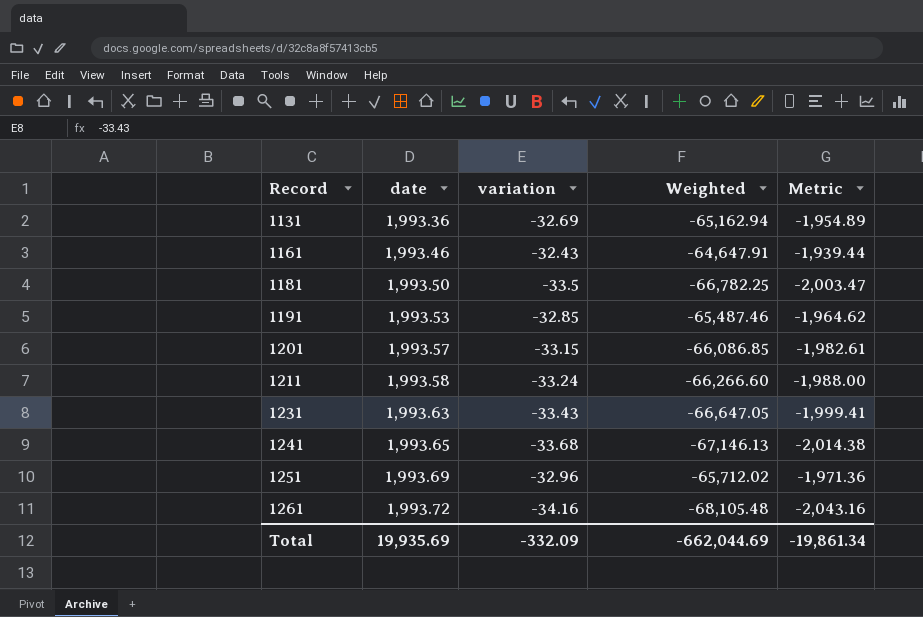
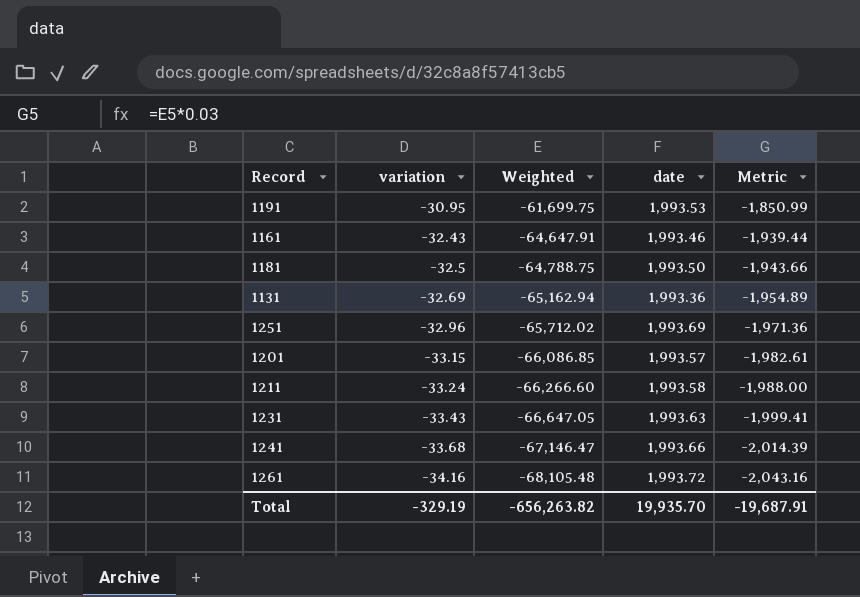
row order: Record ascending -> variation descending
column date | position: 2 -> 4
1191 | variation: -32.85 -> -30.95
1191 | Weighted: -65,487.46 -> -61,699.75
1191 | Metric: -1,964.62 -> -1,850.99
1181 | variation: -33.5 -> -32.5
1181 | Weighted: -66,782.25 -> -64,788.75
1181 | Metric: -2,003.47 -> -1,943.66
1241 | Weighted: -67,146.13 -> -67,146.47
1241 | date: 1,993.65 -> 1,993.66
1241 | Metric: -2,014.38 -> -2,014.39
Total | variation: -332.09 -> -329.19
Total | Weighted: -662,044.69 -> -656,263.82
Total | date: 19,935.69 -> 19,935.70
Total | Metric: -19,861.34 -> -19,687.91

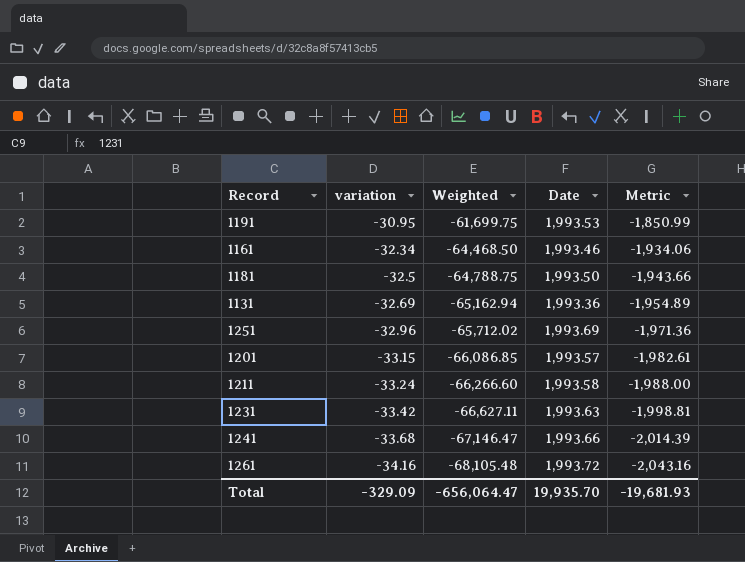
column name: date -> Date
1161 | variation: -32.43 -> -32.34
1161 | Weighted: -64,647.91 -> -64,468.50
1161 | Metric: -1,939.44 -> -1,934.06
1231 | variation: -33.43 -> -33.42
1231 | Weighted: -66,647.05 -> -66,627.11
1231 | Metric: -1,999.41 -> -1,998.81
Total | variation: -329.19 -> -329.09
Total | Weighted: -656,263.82 -> -656,064.47
Total | Metric: -19,687.91 -> -19,681.93

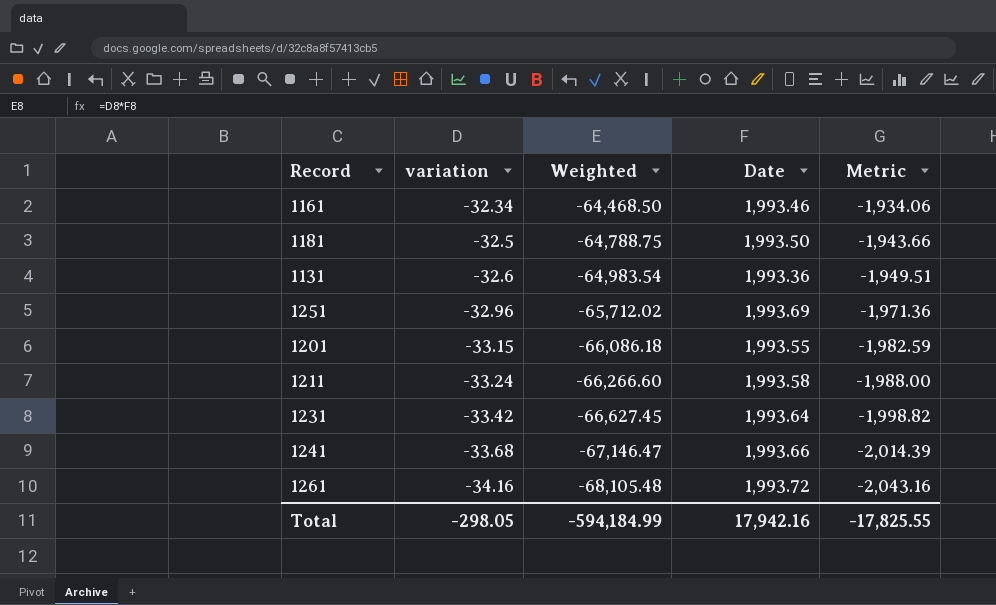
row 1191: -30.95 | -61,699.75 | 1,993.53 | -1,850.99 -> none
1131 | variation: -32.69 -> -32.6
1131 | Weighted: -65,162.94 -> -64,983.54
1131 | Metric: -1,954.89 -> -1,949.51
1201 | Weighted: -66,086.85 -> -66,086.18
1201 | Date: 1,993.57 -> 1,993.55
1201 | Metric: -1,982.61 -> -1,982.59
1231 | Weighted: -66,627.11 -> -66,627.45
1231 | Date: 1,993.63 -> 1,993.64
1231 | Metric: -1,998.81 -> -1,998.82
Total | variation: -329.09 -> -298.05
Total | Weighted: -656,064.47 -> -594,184.99
Total | Date: 19,935.70 -> 17,942.16
Total | Metric: -19,681.93 -> -17,825.55

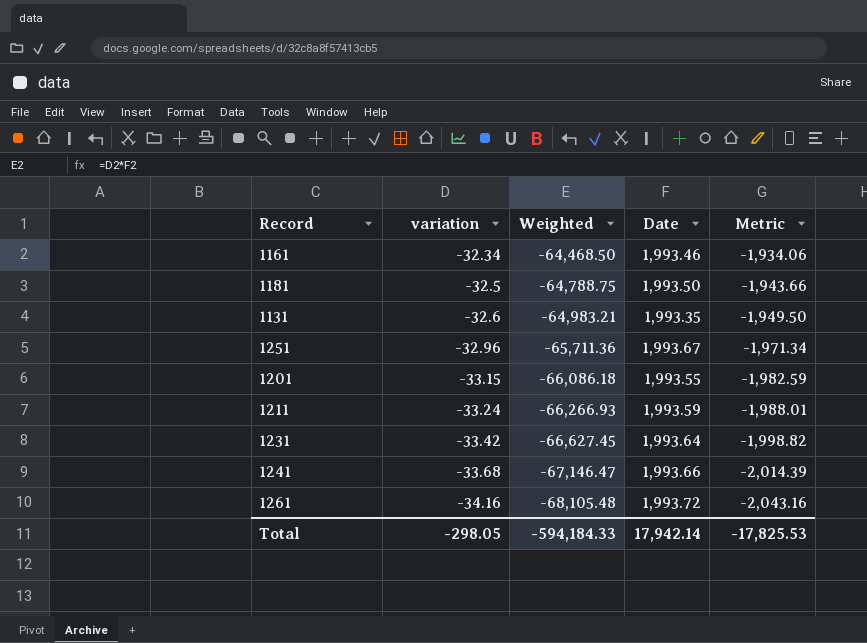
1131 | Weighted: -64,983.54 -> -64,983.21
1131 | Date: 1,993.36 -> 1,993.35
1131 | Metric: -1,949.51 -> -1,949.50
1251 | Weighted: -65,712.02 -> -65,711.36
1251 | Date: 1,993.69 -> 1,993.67
1251 | Metric: -1,971.36 -> -1,971.34
1211 | Weighted: -66,266.60 -> -66,266.93
1211 | Date: 1,993.58 -> 1,993.59
1211 | Metric: -1,988.00 -> -1,988.01
Total | Weighted: -594,184.99 -> -594,184.33
Total | Date: 17,942.16 -> 17,942.14
Total | Metric: -17,825.55 -> -17,825.53

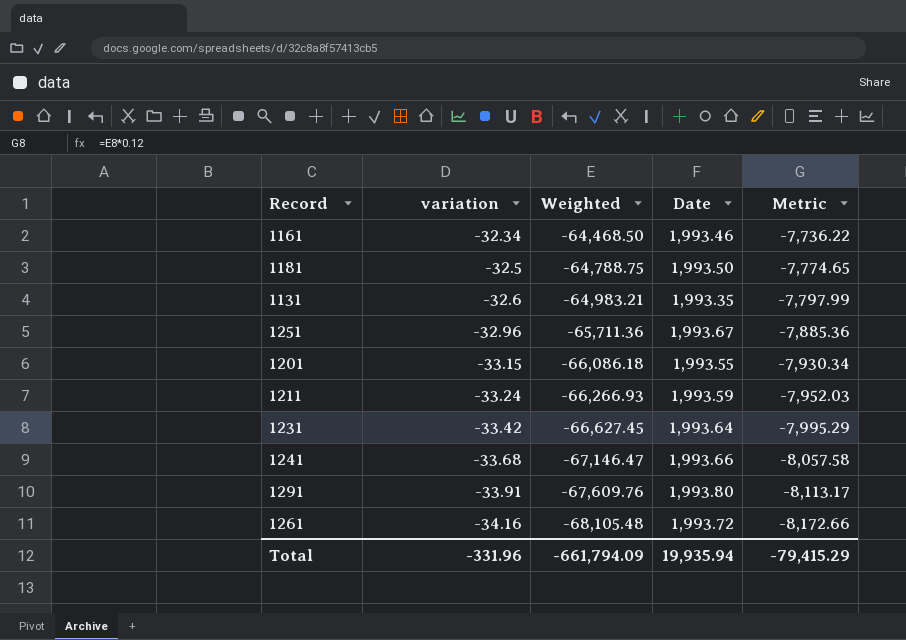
column Metric | formula: [Weighted] * 0.03 -> [Weighted] * 0.12
row 1291: none -> -33.91 | -67,609.76 | 1,993.80 | -8,113.17
Total | variation: -298.05 -> -331.96
Total | Weighted: -594,184.33 -> -661,794.09
Total | Date: 17,942.14 -> 19,935.94
Total | Metric: -17,825.53 -> -79,415.29

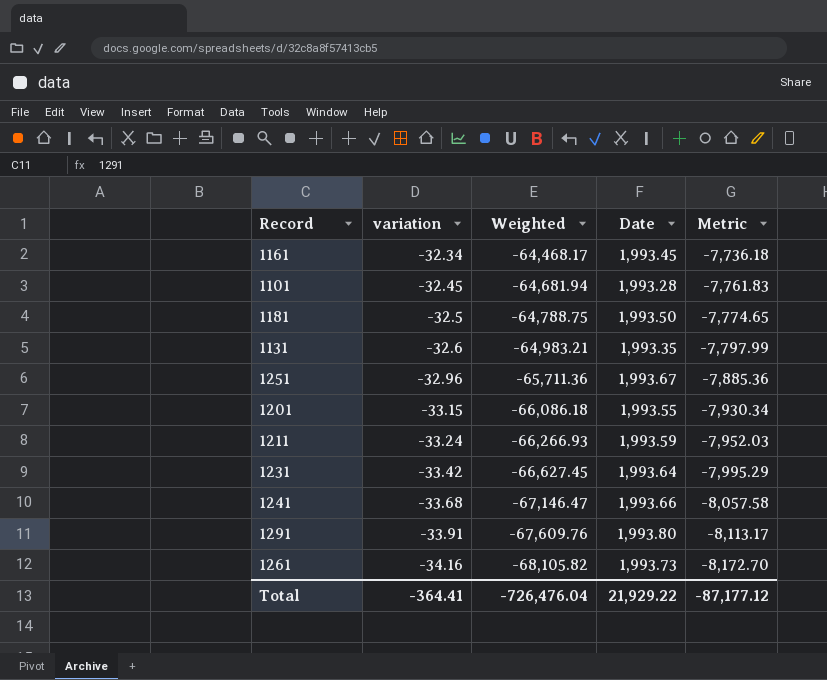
1161 | Weighted: -64,468.50 -> -64,468.17
1161 | Date: 1,993.46 -> 1,993.45
1161 | Metric: -7,736.22 -> -7,736.18
row 1101: none -> -32.45 | -64,681.94 | 1,993.28 | -7,761.83
1261 | Weighted: -68,105.48 -> -68,105.82
1261 | Date: 1,993.72 -> 1,993.73
1261 | Metric: -8,172.66 -> -8,172.70
Total | variation: -331.96 -> -364.41
Total | Weighted: -661,794.09 -> -726,476.04
Total | Date: 19,935.94 -> 21,929.22
Total | Metric: -79,415.29 -> -87,177.12

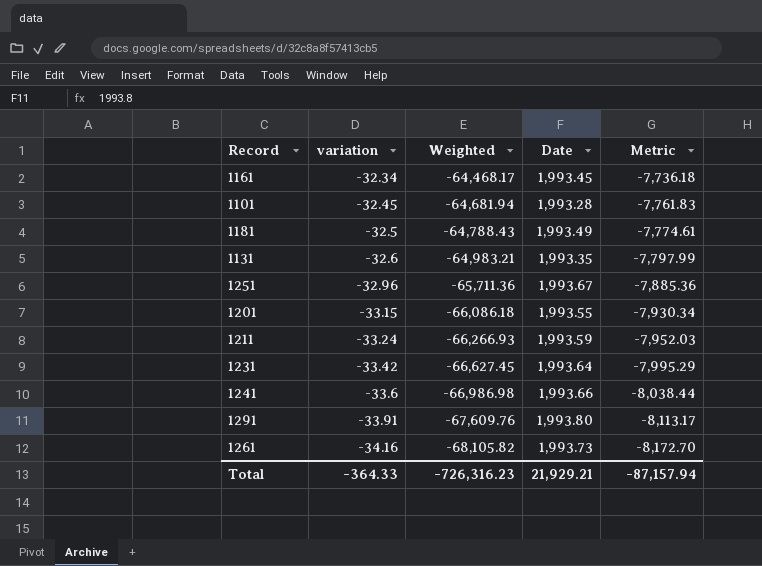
1181 | Weighted: -64,788.75 -> -64,788.43
1181 | Date: 1,993.50 -> 1,993.49
1181 | Metric: -7,774.65 -> -7,774.61
1241 | variation: -33.68 -> -33.6
1241 | Weighted: -67,146.47 -> -66,986.98
1241 | Metric: -8,057.58 -> -8,038.44
Total | variation: -364.41 -> -364.33
Total | Weighted: -726,476.04 -> -726,316.23
Total | Date: 21,929.22 -> 21,929.21
Total | Metric: -87,177.12 -> -87,157.94

